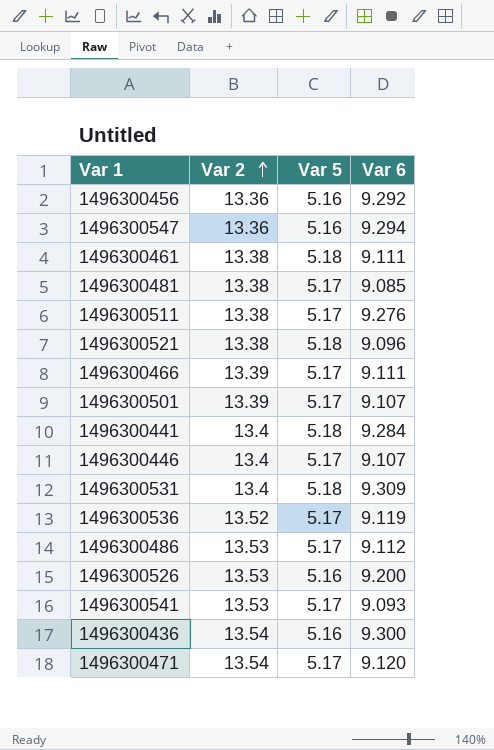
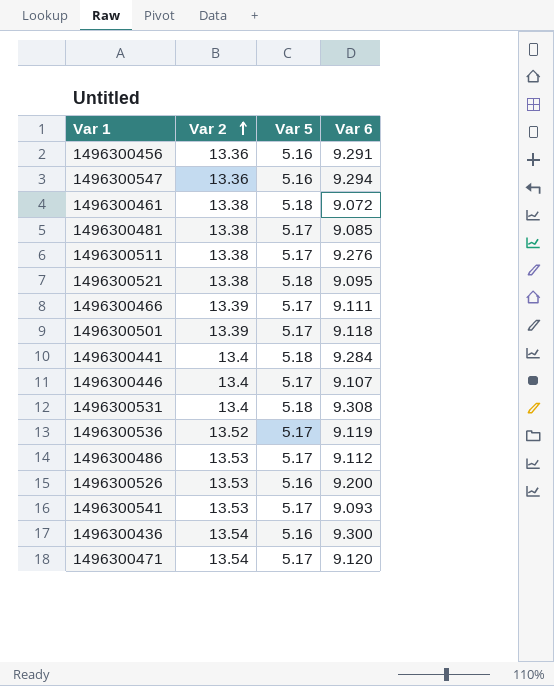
1496300456 | Var 6: 9.292 -> 9.291
1496300461 | Var 6: 9.111 -> 9.072
1496300521 | Var 6: 9.096 -> 9.095
1496300501 | Var 6: 9.107 -> 9.118
1496300531 | Var 6: 9.309 -> 9.308

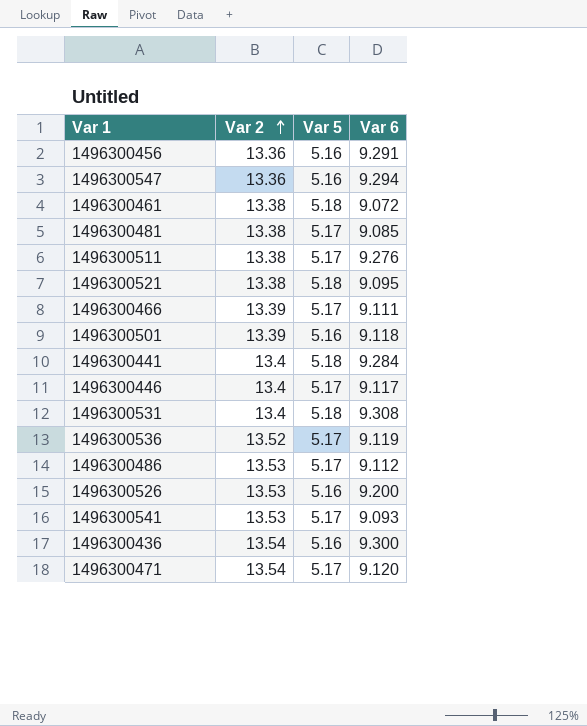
1496300501 | Var 5: 5.17 -> 5.16
1496300446 | Var 6: 9.107 -> 9.117

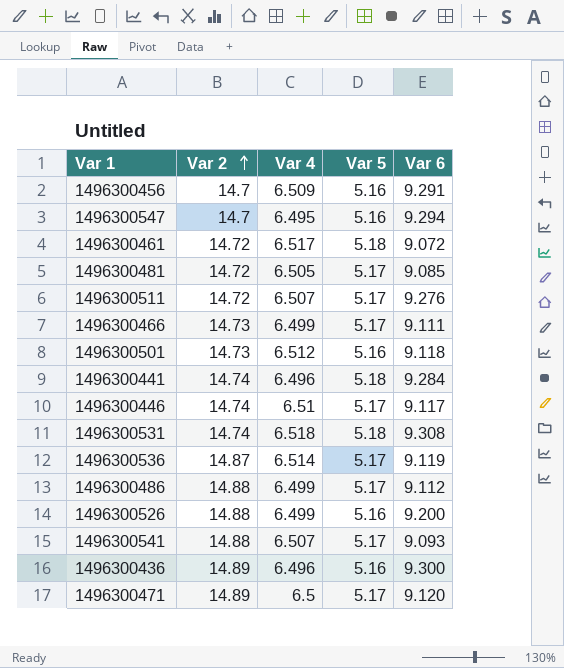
column Var 4 | position: none -> 3
row 1496300521: 13.38 | 5.18 | 9.095 -> none
1496300456 | Var 2: 13.36 -> 14.7
1496300547 | Var 2: 13.36 -> 14.7
1496300461 | Var 2: 13.38 -> 14.72
1496300481 | Var 2: 13.38 -> 14.72
1496300511 | Var 2: 13.38 -> 14.72
1496300466 | Var 2: 13.39 -> 14.73
1496300501 | Var 2: 13.39 -> 14.73
1496300441 | Var 2: 13.4 -> 14.74
1496300446 | Var 2: 13.4 -> 14.74
1496300531 | Var 2: 13.4 -> 14.74
1496300536 | Var 2: 13.52 -> 14.87
1496300486 | Var 2: 13.53 -> 14.88
1496300526 | Var 2: 13.53 -> 14.88
1496300541 | Var 2: 13.53 -> 14.88
1496300436 | Var 2: 13.54 -> 14.89
1496300471 | Var 2: 13.54 -> 14.89

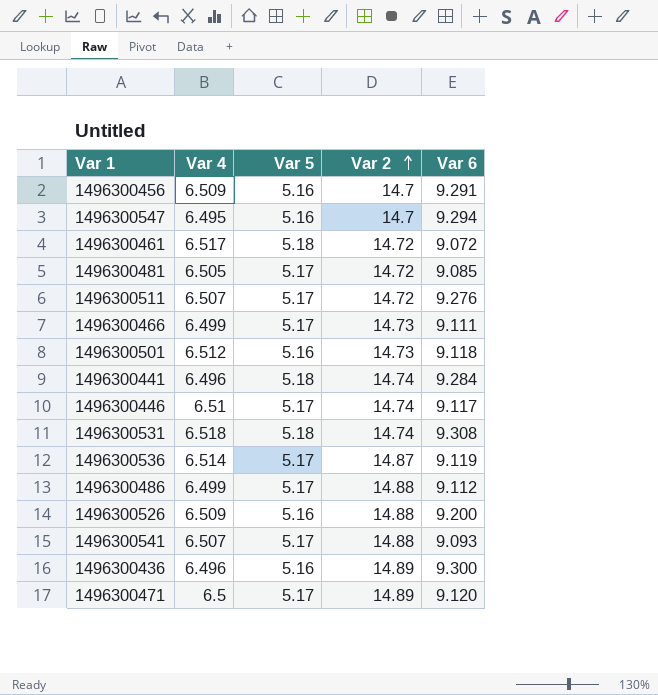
column Var 2 | position: 2 -> 4
1496300526 | Var 4: 6.499 -> 6.509

